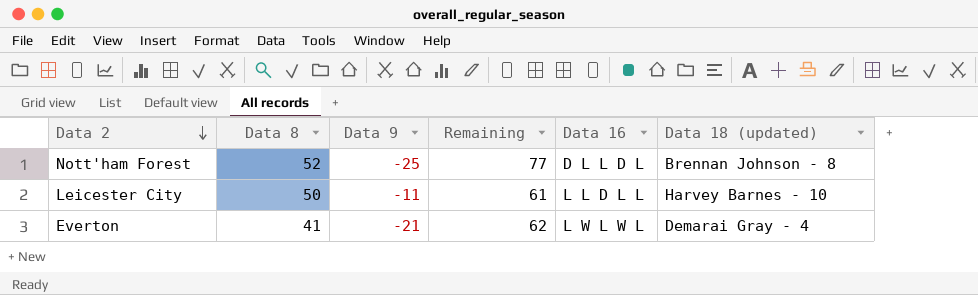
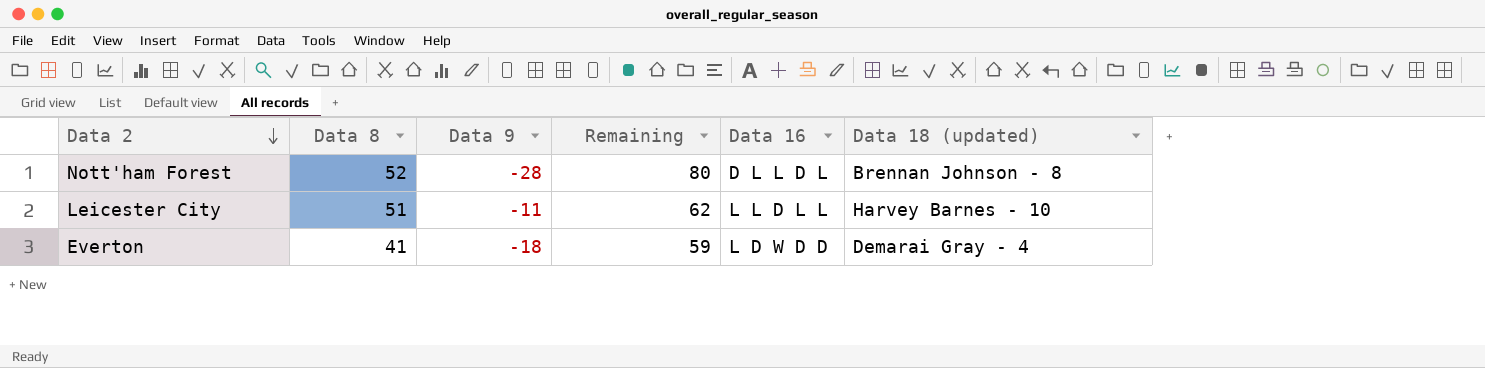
Nott'ham Forest | Data 9: -25 -> -28
Nott'ham Forest | Remaining: 77 -> 80
Leicester City | Data 8: 50 -> 51
Leicester City | Remaining: 61 -> 62
Everton | Data 9: -21 -> -18
Everton | Remaining: 62 -> 59
Everton | Data 16: L W L W L -> L D W D D

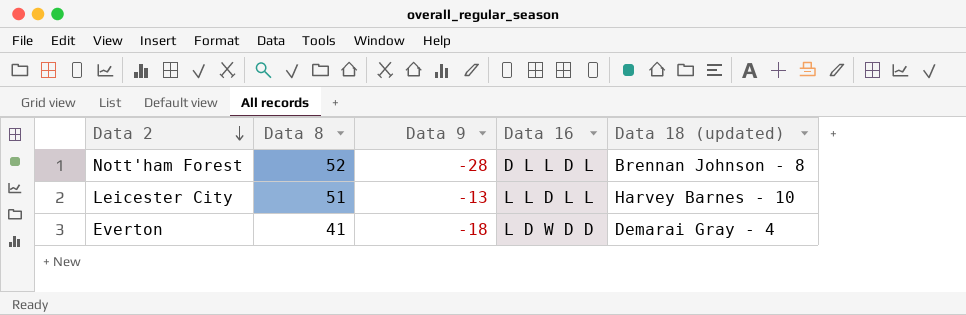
column Remaining | formula: [Data 8] - [Data 9] -> none
Leicester City | Data 9: -11 -> -13

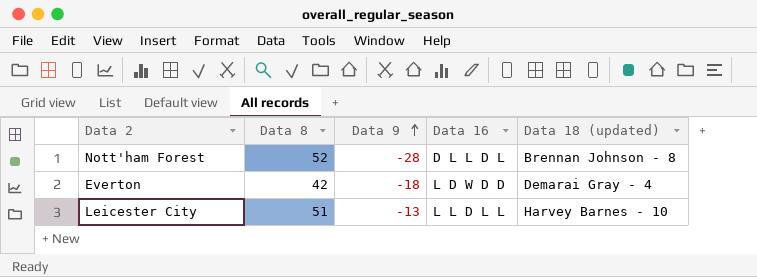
row order: Data 2 descending -> Data 9 ascending
Everton | Data 8: 41 -> 42

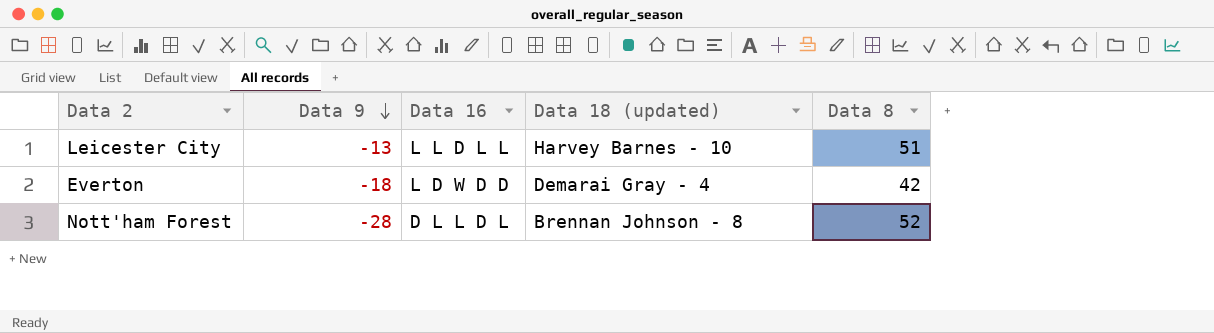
row order: Data 9 ascending -> Data 9 descending
column Data 8 | position: 2 -> 5

